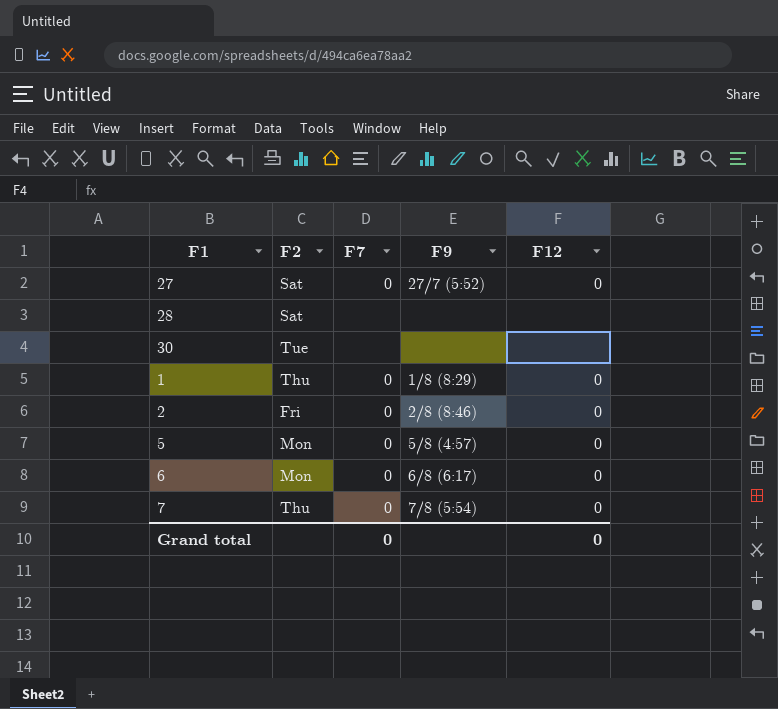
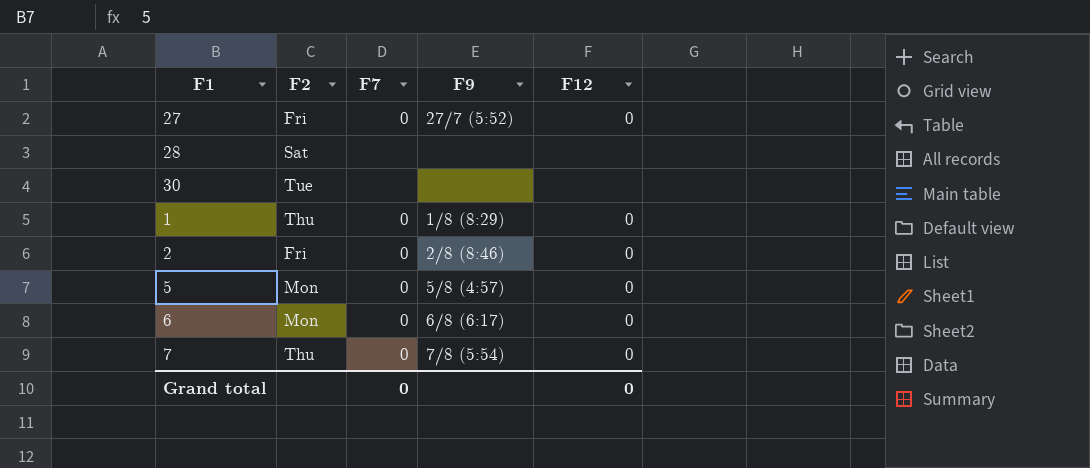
27 | F2: Sat -> Fri

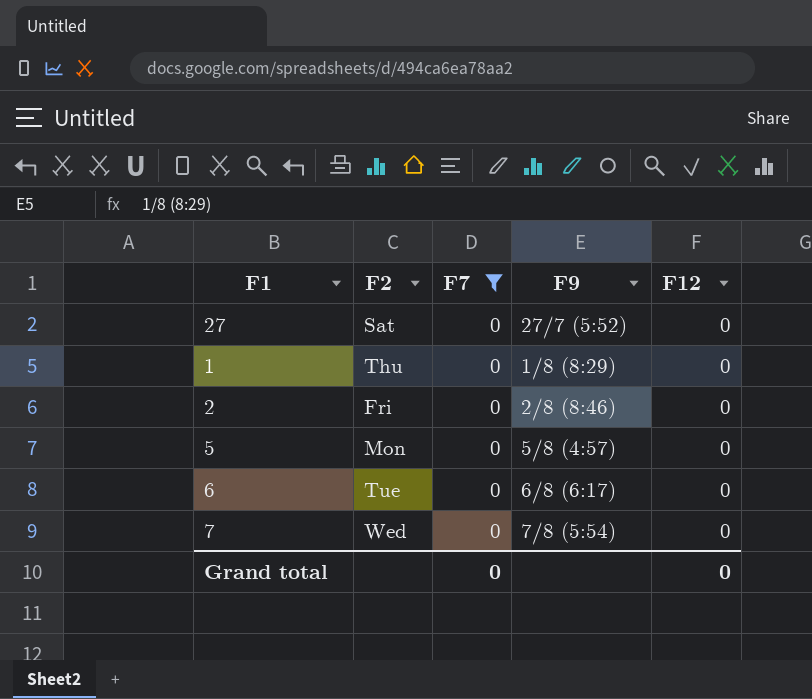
filter: none -> F7 = 0
27 | F2: Fri -> Sat
6 | F2: Mon -> Tue
7 | F2: Thu -> Wed

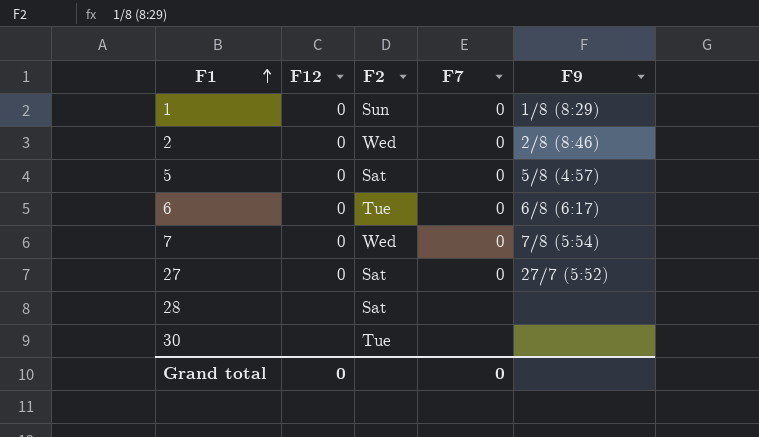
filter: F7 = 0 -> none
row order: none -> F1 ascending
column F12 | position: 5 -> 2
1 | F2: Thu -> Sun
2 | F2: Fri -> Wed
5 | F2: Mon -> Sat

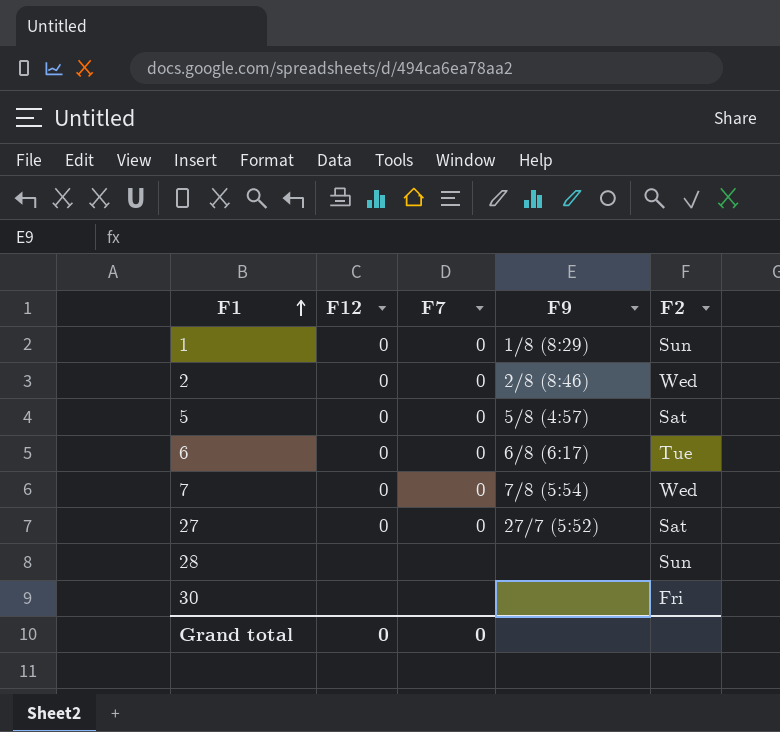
column F2 | position: 3 -> 5
28 | F2: Sat -> Sun
30 | F2: Tue -> Fri

